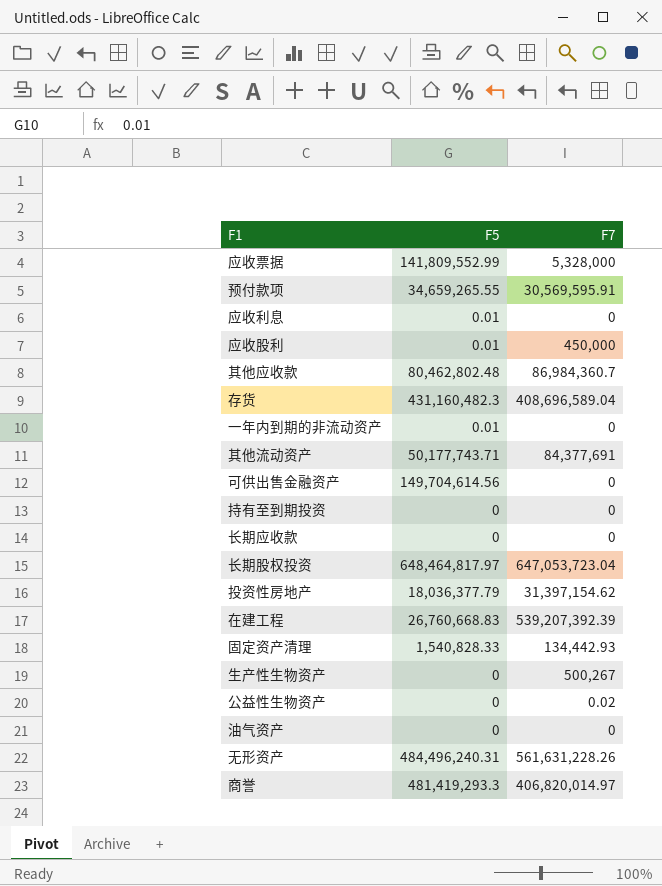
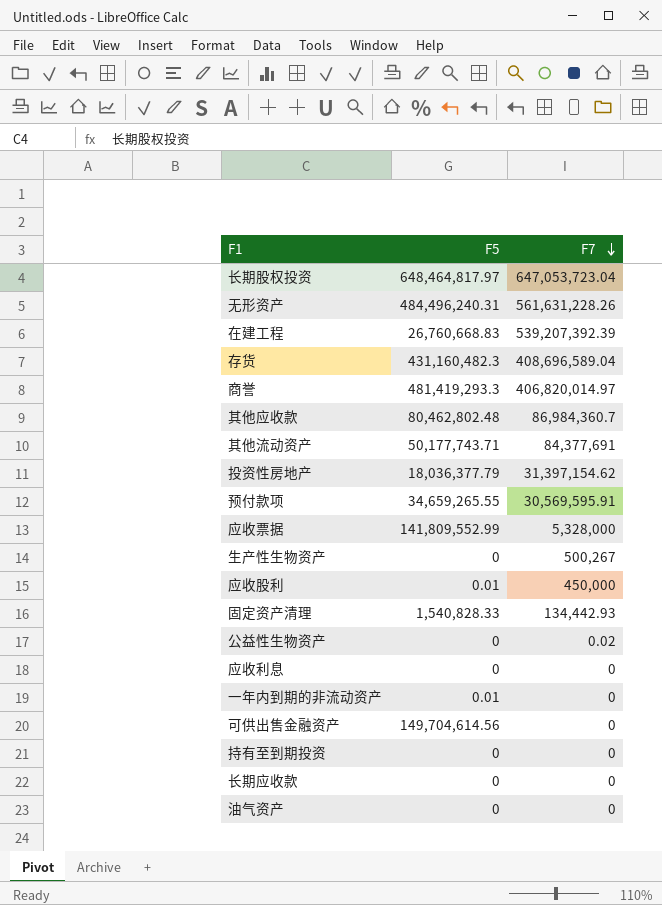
row order: none -> F7 descending
应收利息 | F5: 0.01 -> 0

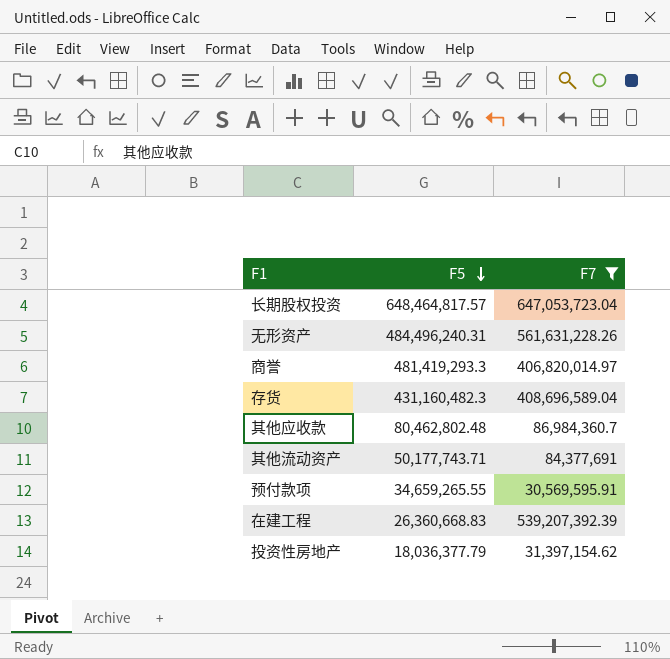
filter: none -> F7 >= 30,569,595.91
row order: F7 descending -> F5 descending
长期股权投资 | F5: 648,464,817.97 -> 648,464,817.57
在建工程 | F5: 26,760,668.83 -> 26,360,668.83

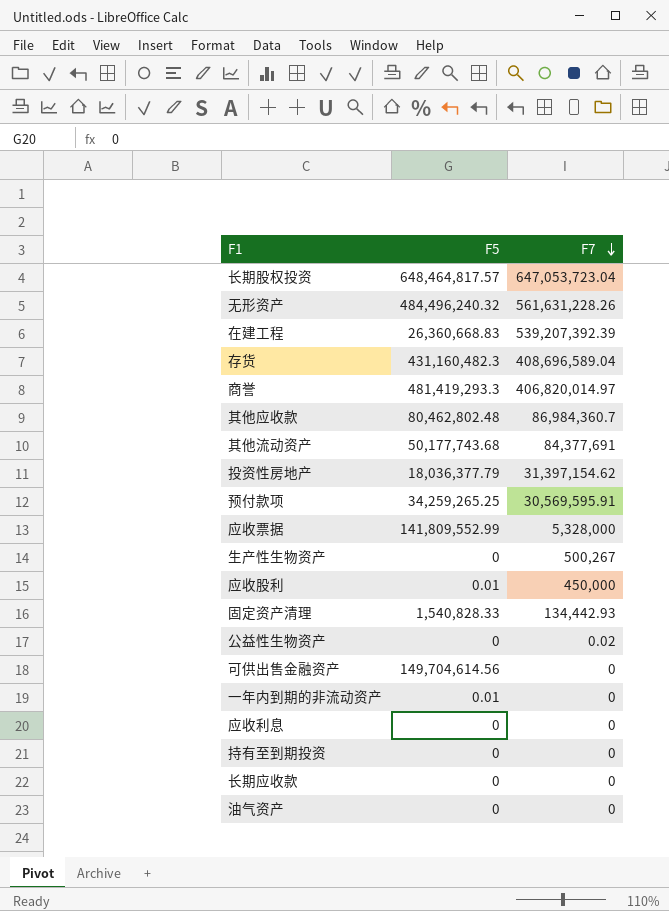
filter: F7 >= 30,569,595.91 -> none
row order: F5 descending -> F7 descending
无形资产 | F5: 484,496,240.31 -> 484,496,240.32
其他流动资产 | F5: 50,177,743.71 -> 50,177,743.68
预付款项 | F5: 34,659,265.55 -> 34,259,265.25

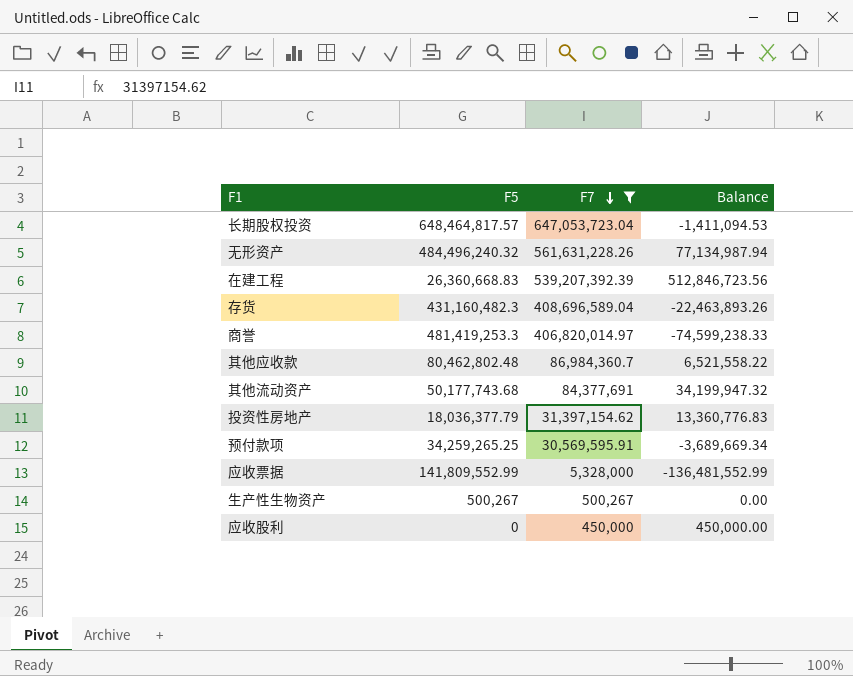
filter: none -> F7 >= 450,000
column Balance | formula: none -> [F7] - [F5]
商誉 | F5: 481,419,293.3 -> 481,419,253.3
生产性生物资产 | F5: 0 -> 500,267
应收股利 | F5: 0.01 -> 0

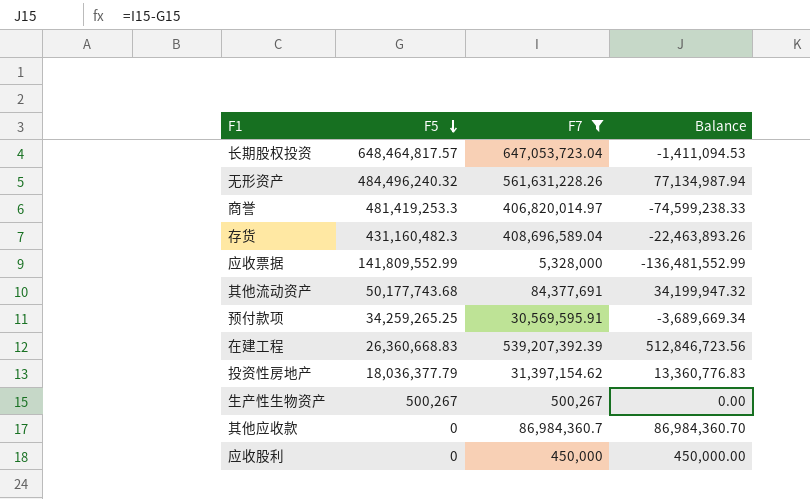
row order: F7 descending -> F5 descending
其他应收款 | F5: 80,462,802.48 -> 0
其他应收款 | Balance: 6,521,558.22 -> 86,984,360.70

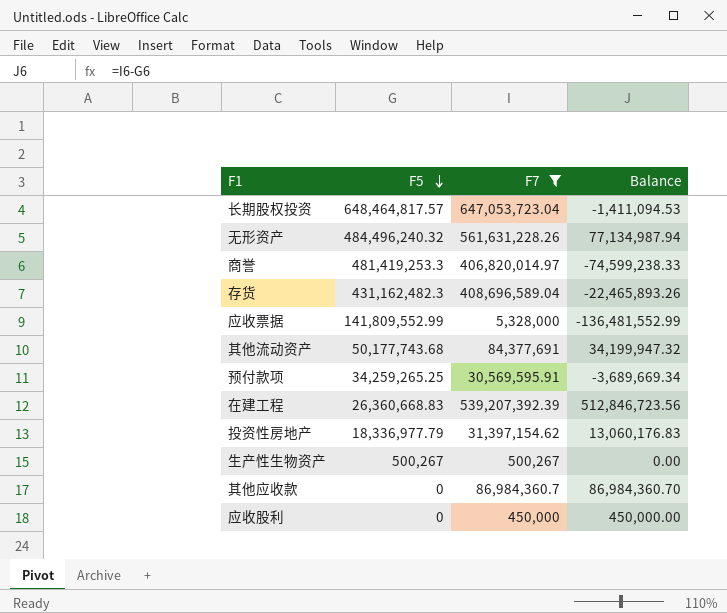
存货 | F5: 431,160,482.3 -> 431,162,482.3
存货 | Balance: -22,463,893.26 -> -22,465,893.26
投资性房地产 | F5: 18,036,377.79 -> 18,336,977.79
投资性房地产 | Balance: 13,360,776.83 -> 13,060,176.83

